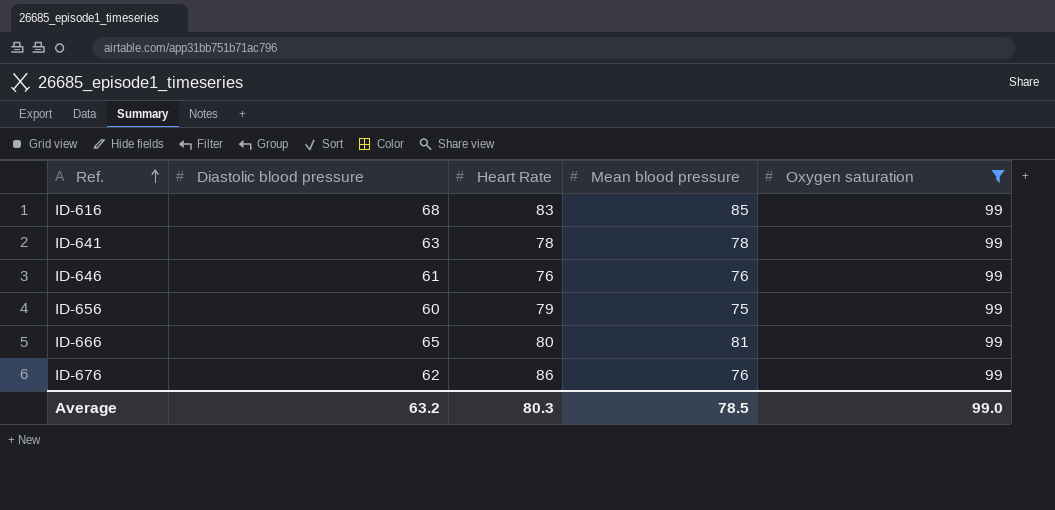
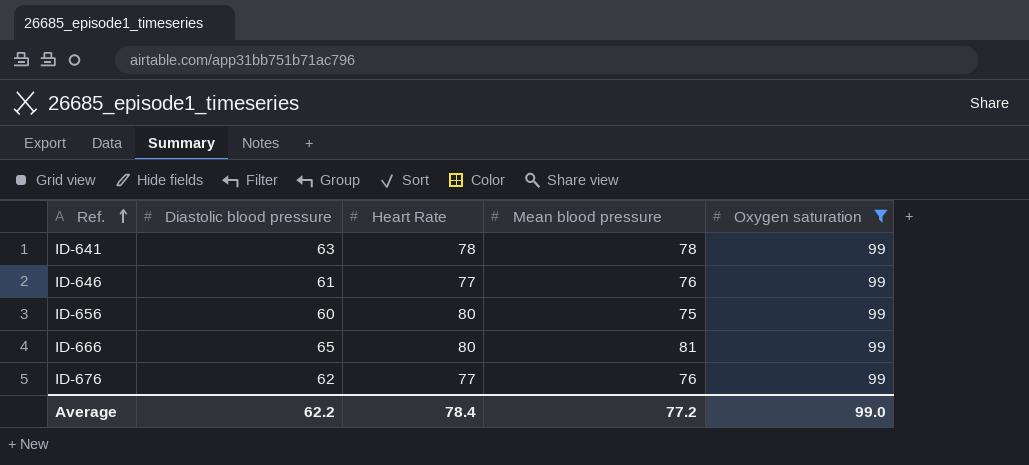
row ID-616: 68 | 83 | 85 | 99 -> none
ID-646 | Heart Rate: 76 -> 77
ID-656 | Heart Rate: 79 -> 80
ID-676 | Heart Rate: 86 -> 77
Average | Diastolic blood pressure: 63.2 -> 62.2
Average | Heart Rate: 80.3 -> 78.4
Average | Mean blood pressure: 78.5 -> 77.2

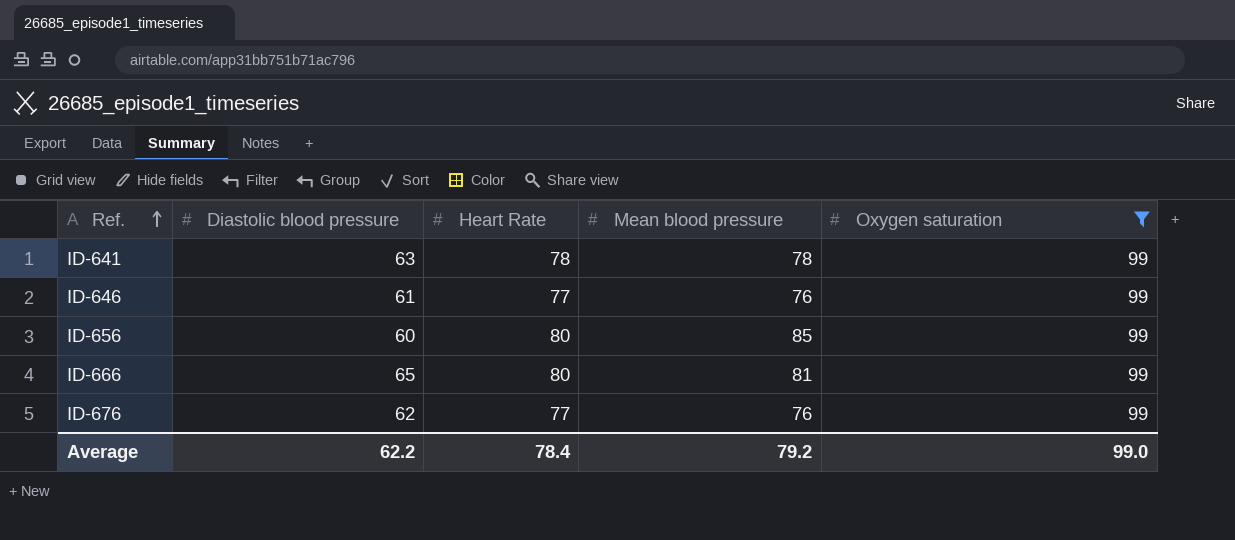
ID-656 | Mean blood pressure: 75 -> 85
Average | Mean blood pressure: 77.2 -> 79.2

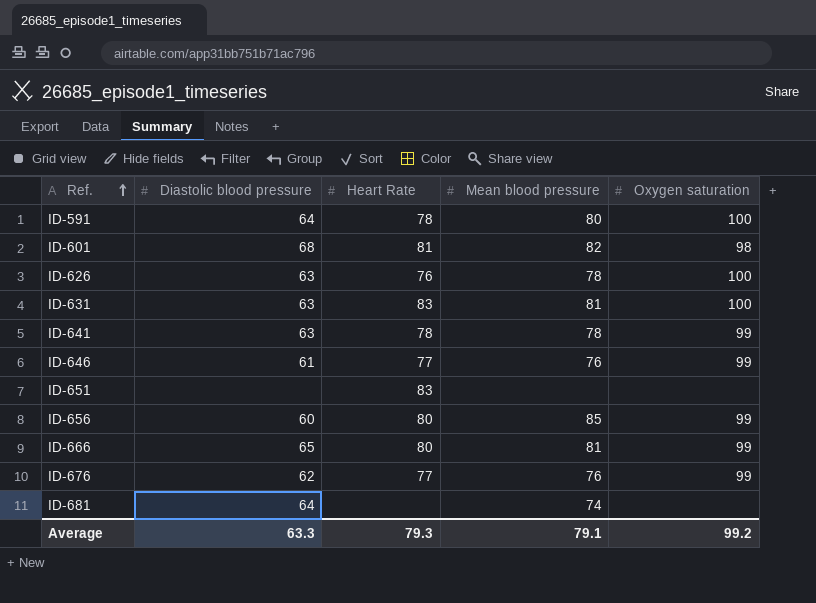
filter: Oxygen saturation = 99 -> none
Average | Diastolic blood pressure: 62.2 -> 63.3
Average | Heart Rate: 78.4 -> 79.3
Average | Mean blood pressure: 79.2 -> 79.1
Average | Oxygen saturation: 99.0 -> 99.2

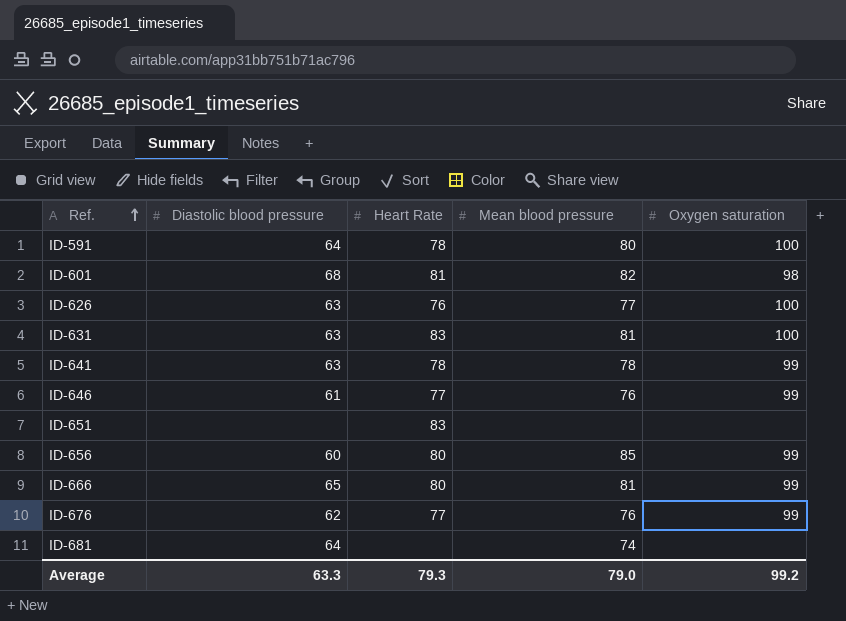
ID-626 | Mean blood pressure: 78 -> 77
Average | Mean blood pressure: 79.1 -> 79.0

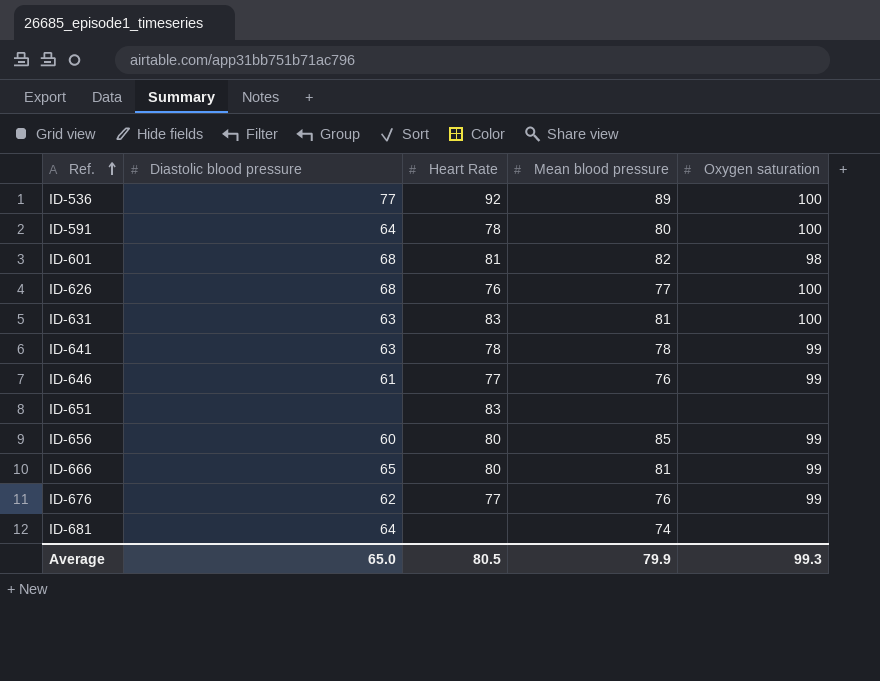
row ID-536: none -> 77 | 92 | 89 | 100
ID-626 | Diastolic blood pressure: 63 -> 68
Average | Diastolic blood pressure: 63.3 -> 65.0
Average | Heart Rate: 79.3 -> 80.5
Average | Mean blood pressure: 79.0 -> 79.9
Average | Oxygen saturation: 99.2 -> 99.3

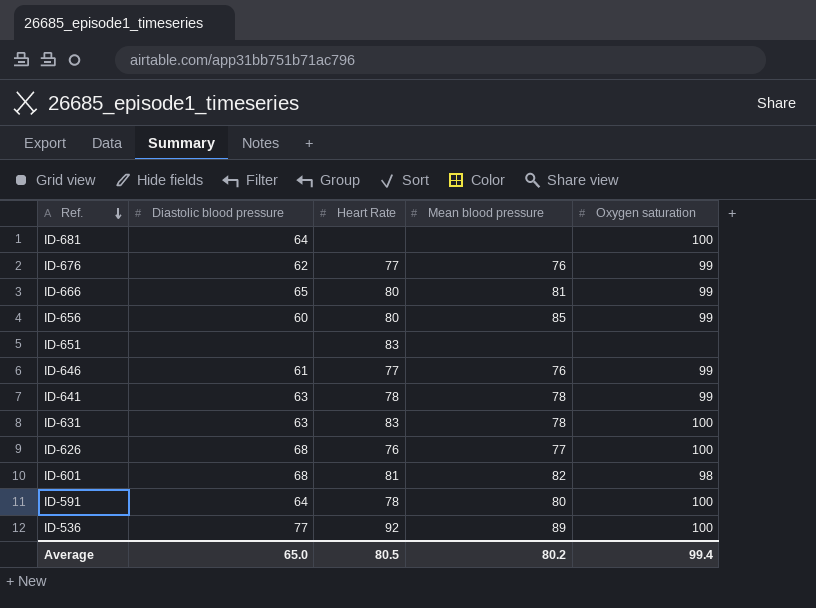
row order: Ref. ascending -> Ref. descending
ID-681 | Mean blood pressure: 74 -> none
ID-681 | Oxygen saturation: none -> 100
ID-631 | Mean blood pressure: 81 -> 78
Average | Mean blood pressure: 79.9 -> 80.2
Average | Oxygen saturation: 99.3 -> 99.4

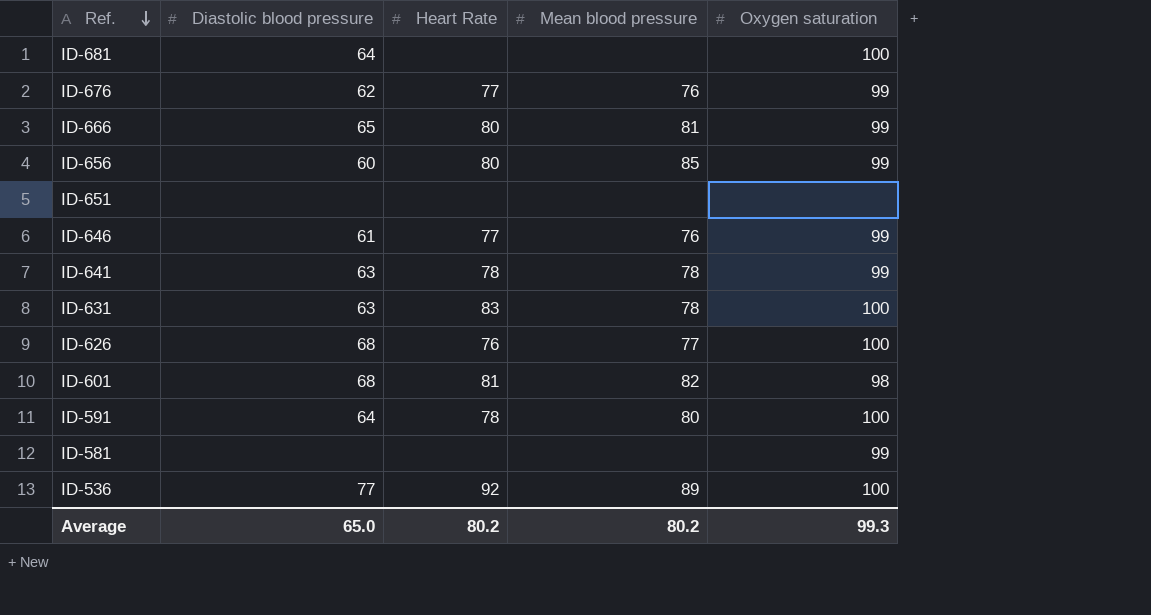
ID-651 | Heart Rate: 83 -> none
row ID-581: none -> none | none | none | 99
Average | Heart Rate: 80.5 -> 80.2
Average | Oxygen saturation: 99.4 -> 99.3

